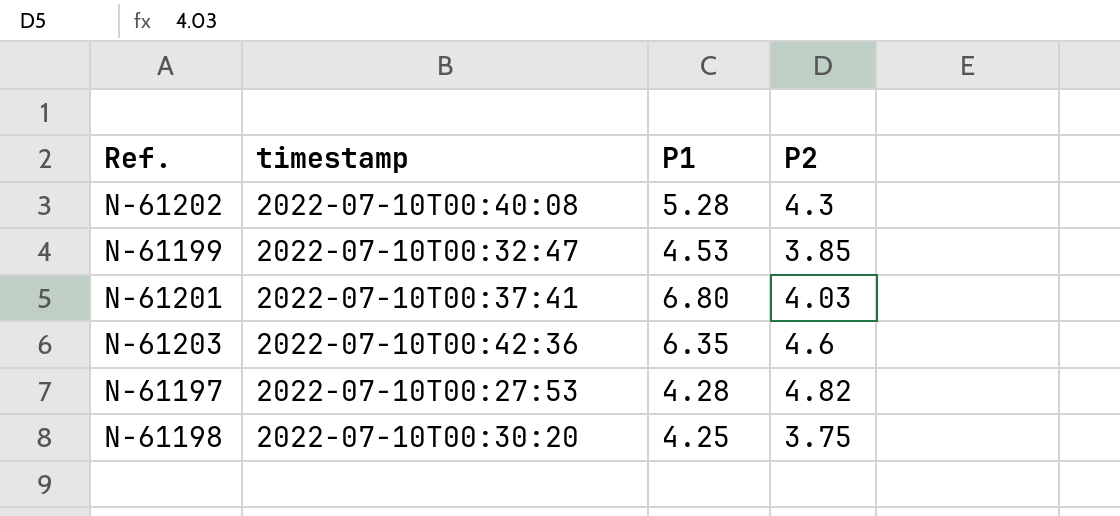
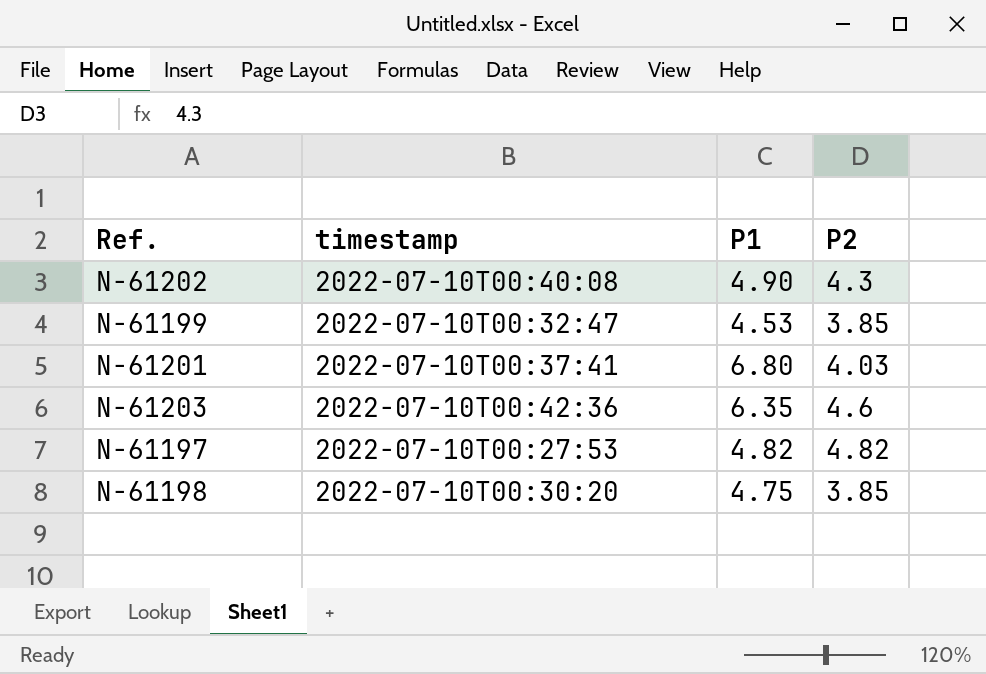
N-61202 | P1: 5.28 -> 4.90
N-61197 | P1: 4.28 -> 4.82
N-61198 | P1: 4.25 -> 4.75
N-61198 | P2: 3.75 -> 3.85

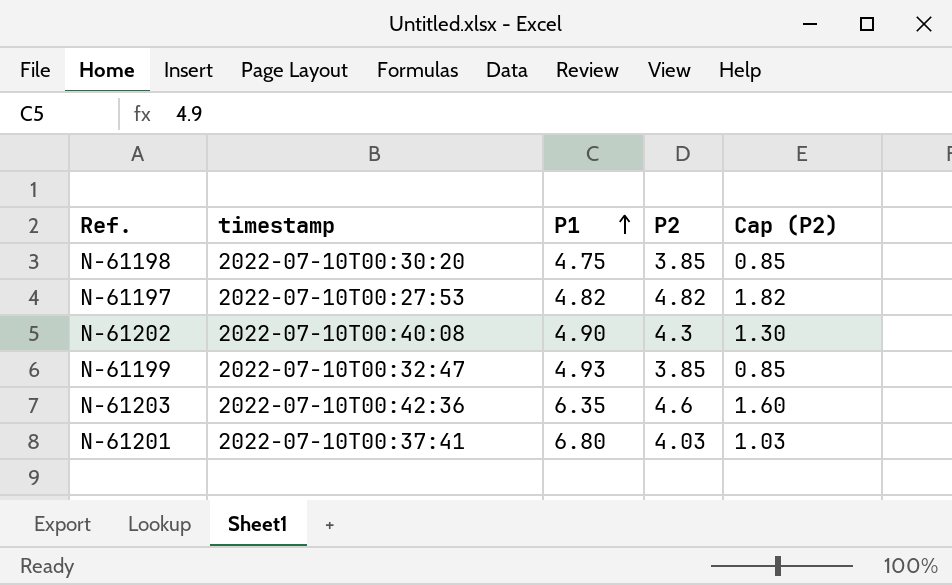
row order: none -> P1 ascending
column Cap (P2) | formula: none -> [P2] - 3
N-61199 | P1: 4.53 -> 4.93

